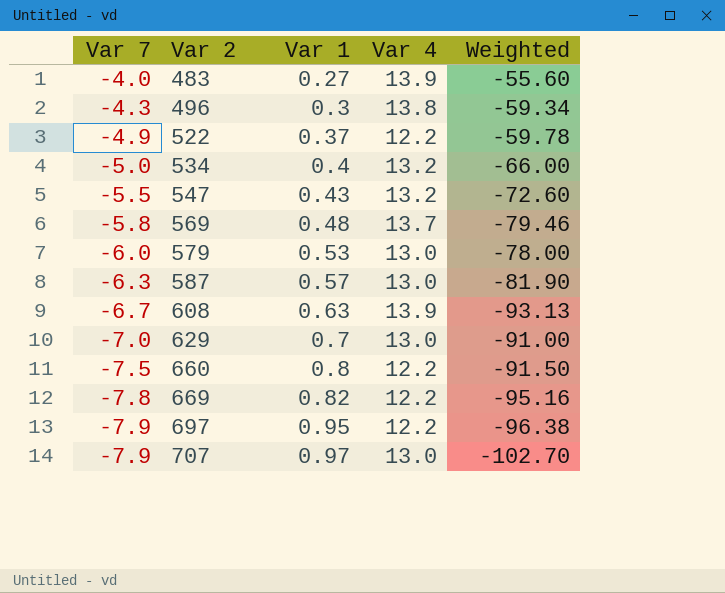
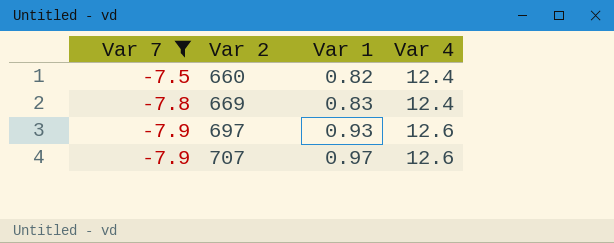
filter: none -> Var 7 <= -7.5
column Weighted | formula: [Var 7] * [Var 4] -> none
660 | Var 1: 0.8 -> 0.82
660 | Var 4: 12.2 -> 12.4
669 | Var 1: 0.82 -> 0.83
669 | Var 4: 12.2 -> 12.4
697 | Var 1: 0.95 -> 0.93
697 | Var 4: 12.2 -> 12.6
707 | Var 4: 13.0 -> 12.6

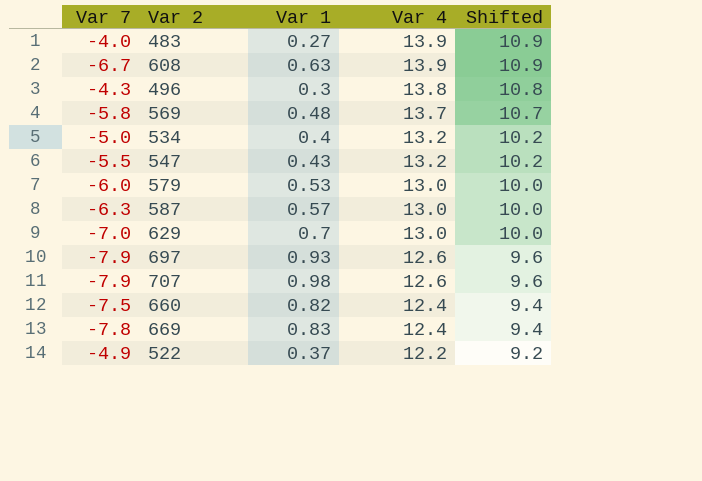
filter: Var 7 <= -7.5 -> none
row order: Var 7 descending -> Var 4 descending
column Shifted | formula: none -> [Var 4] - 3
707 | Var 1: 0.97 -> 0.98

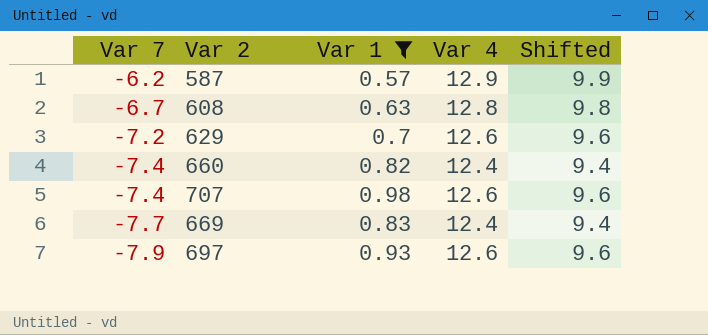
filter: none -> Var 1 >= 0.57
row order: Var 4 descending -> Var 7 descending
587 | Var 7: -6.3 -> -6.2
587 | Var 4: 13.0 -> 12.9
587 | Shifted: 10.0 -> 9.9
608 | Var 4: 13.9 -> 12.8
608 | Shifted: 10.9 -> 9.8
629 | Var 7: -7.0 -> -7.2
629 | Var 4: 13.0 -> 12.6
629 | Shifted: 10.0 -> 9.6
660 | Var 7: -7.5 -> -7.4
707 | Var 7: -7.9 -> -7.4
669 | Var 7: -7.8 -> -7.7

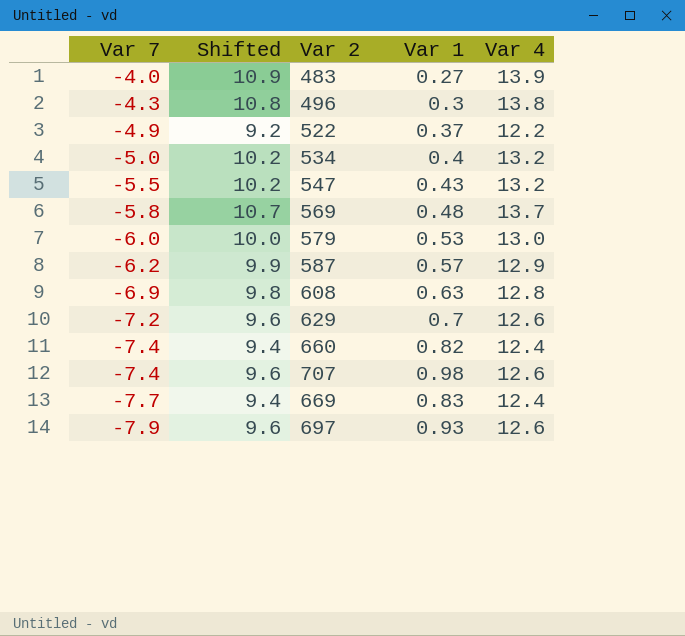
filter: Var 1 >= 0.57 -> none
column Shifted | position: 5 -> 2
608 | Var 7: -6.7 -> -6.9

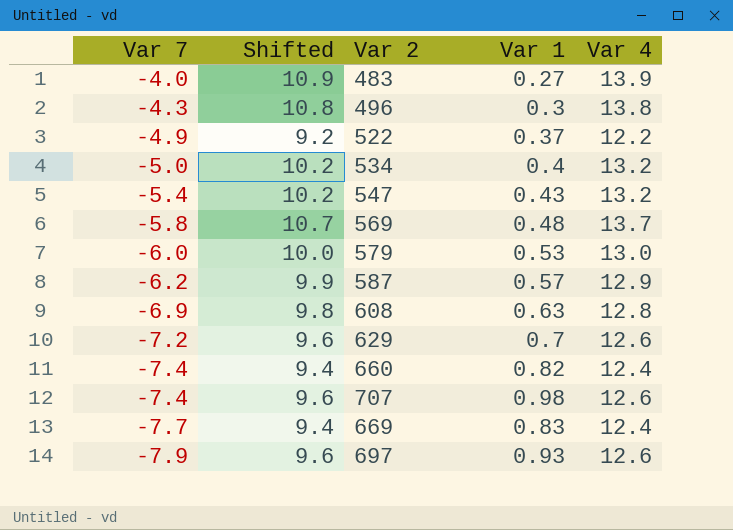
547 | Var 7: -5.5 -> -5.4

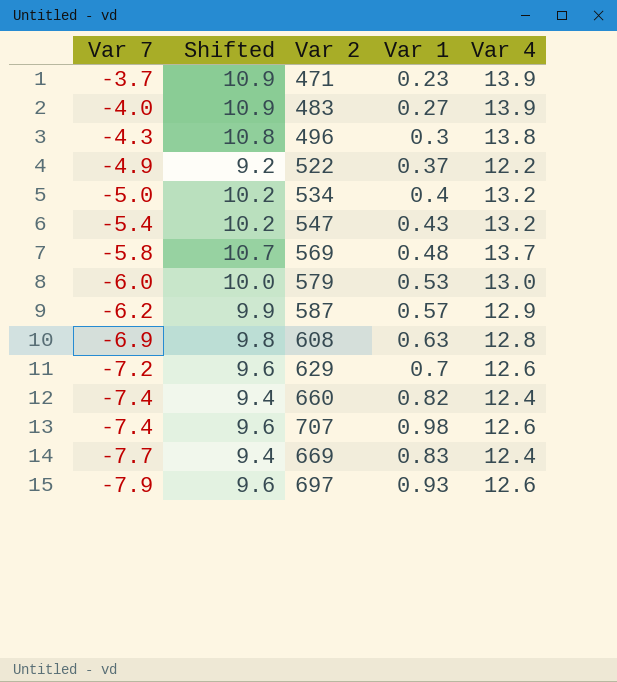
row 471: none -> -3.7 | 10.9 | 0.23 | 13.9

